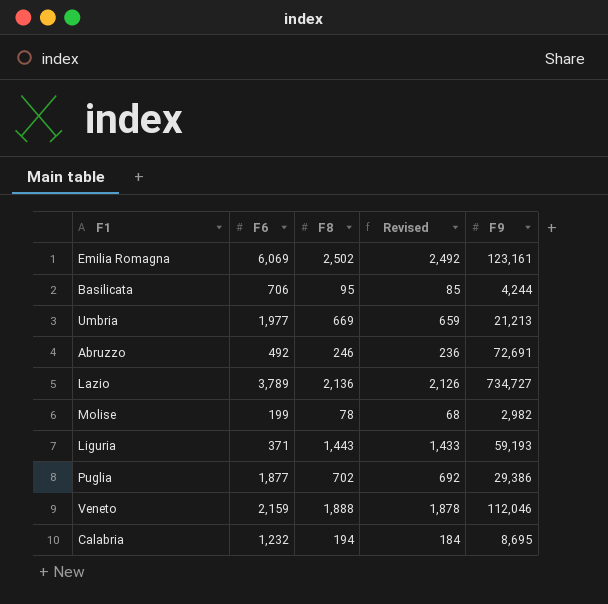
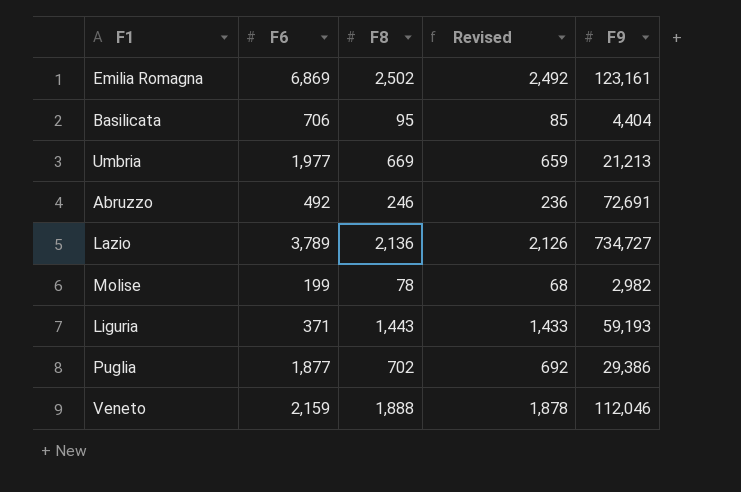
row Calabria: 1,232 | 194 | 184 | 8,695 -> none
Emilia Romagna | F6: 6,069 -> 6,869
Basilicata | F9: 4,244 -> 4,404

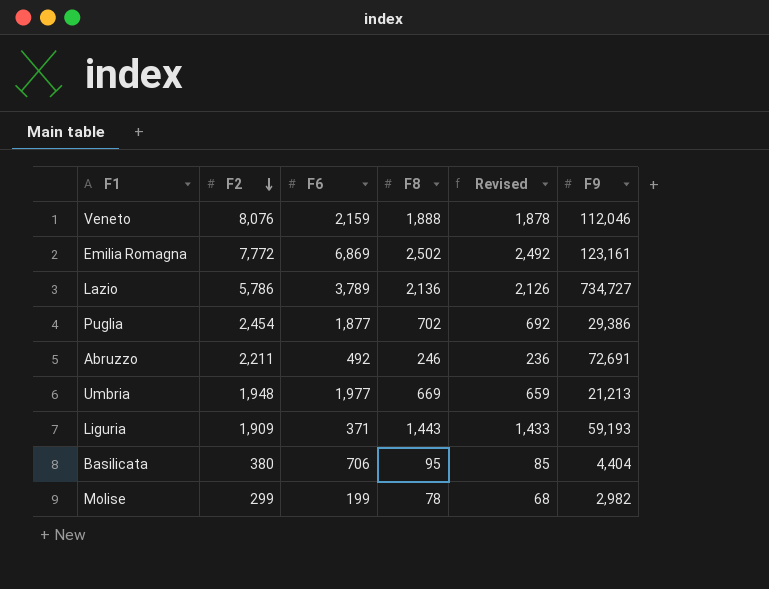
row order: none -> F2 descending
column F2 | position: none -> 2

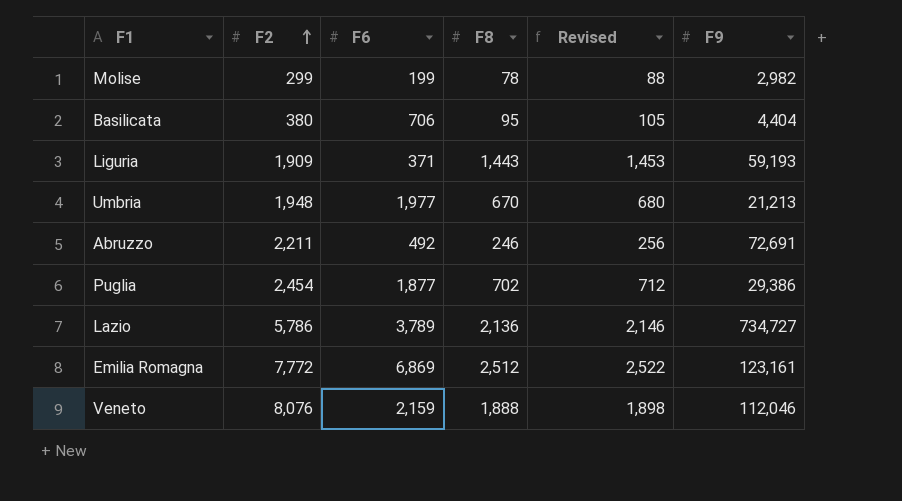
row order: F2 descending -> F2 ascending
column Revised | formula: [F8] - 10 -> [F8] + 10
Umbria | F8: 669 -> 670
Emilia Romagna | F8: 2,502 -> 2,512

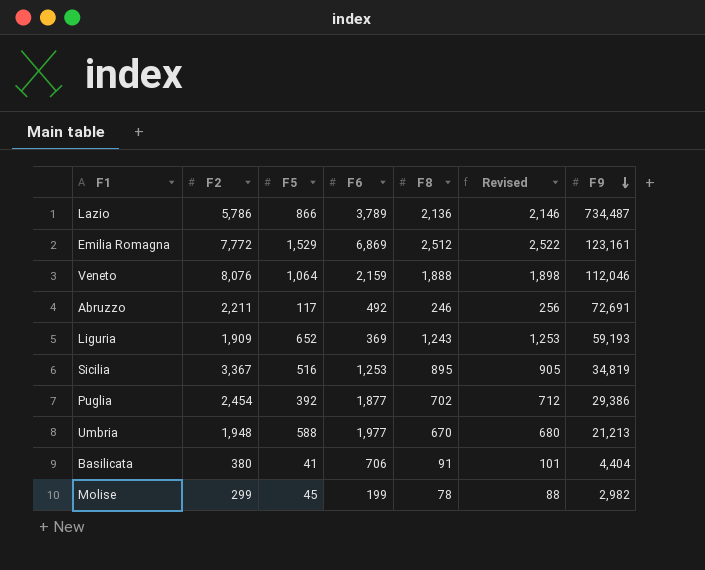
row order: F2 ascending -> F9 descending
column F5 | position: none -> 3
Lazio | F9: 734,727 -> 734,487
Liguria | F6: 371 -> 369
Liguria | F8: 1,443 -> 1,243
Liguria | Revised: 1,453 -> 1,253
row Sicilia: none -> 3,367 | 516 | 1,253 | 895 | 905 | 34,819
Basilicata | F8: 95 -> 91
Basilicata | Revised: 105 -> 101

